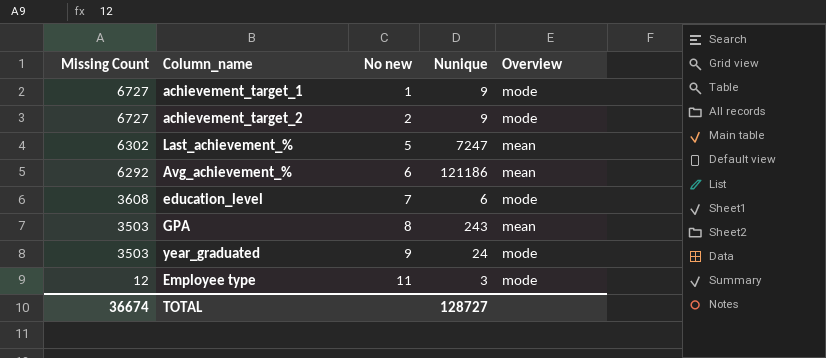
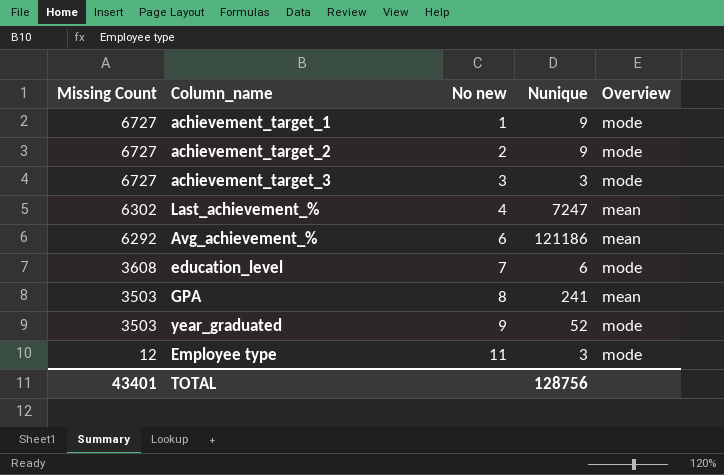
row achievement_target_3: none -> 6727 | 3 | 3 | mode
Last_achievement_% | No new: 5 -> 4
GPA | Nunique: 243 -> 241
year_graduated | Nunique: 24 -> 52
TOTAL | Missing Count: 36674 -> 43401
TOTAL | Nunique: 128727 -> 128756

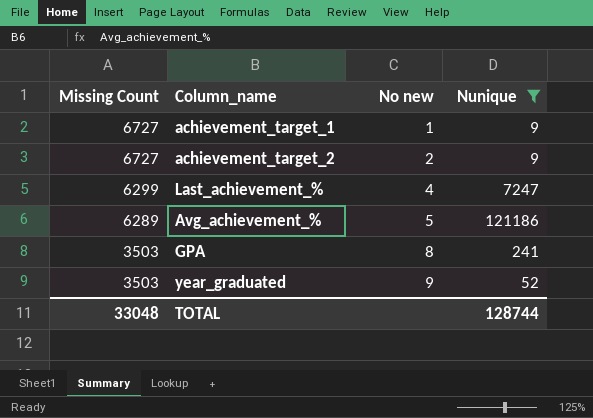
filter: none -> Nunique >= 9
column Overview | position: 5 -> none
Last_achievement_% | Missing Count: 6302 -> 6299
Avg_achievement_% | Missing Count: 6292 -> 6289
Avg_achievement_% | No new: 6 -> 5
TOTAL | Missing Count: 43401 -> 33048
TOTAL | Nunique: 128756 -> 128744

